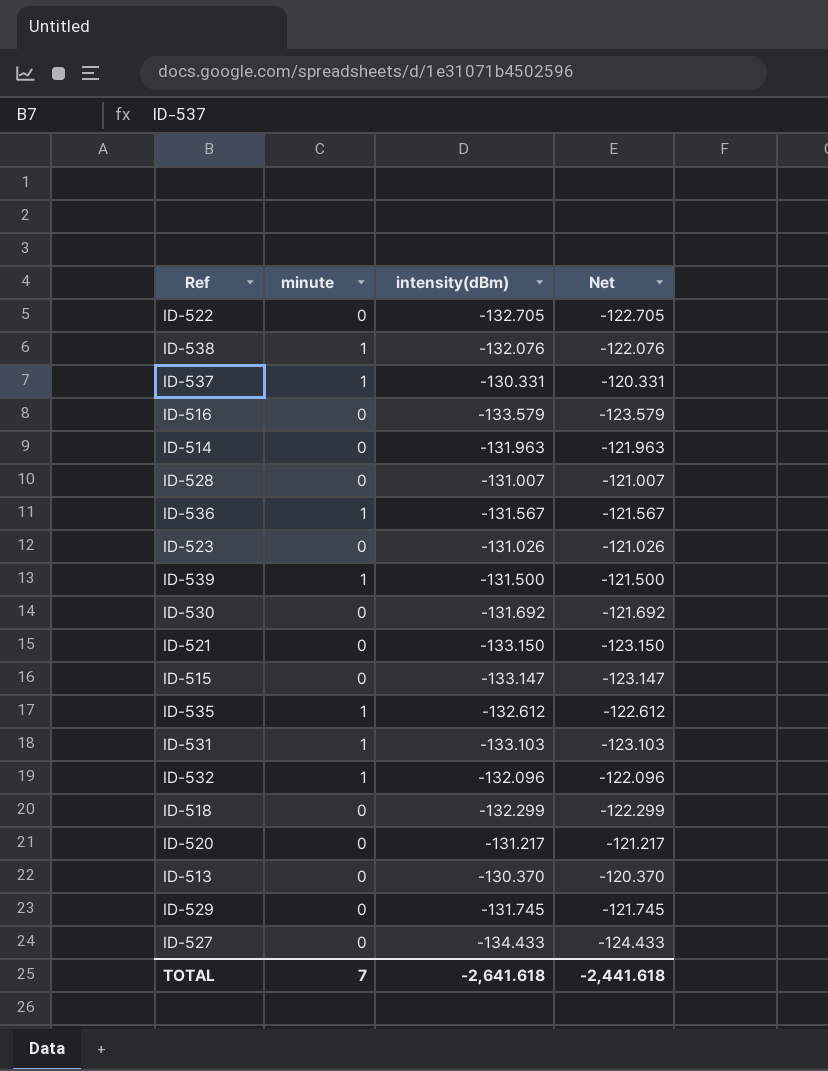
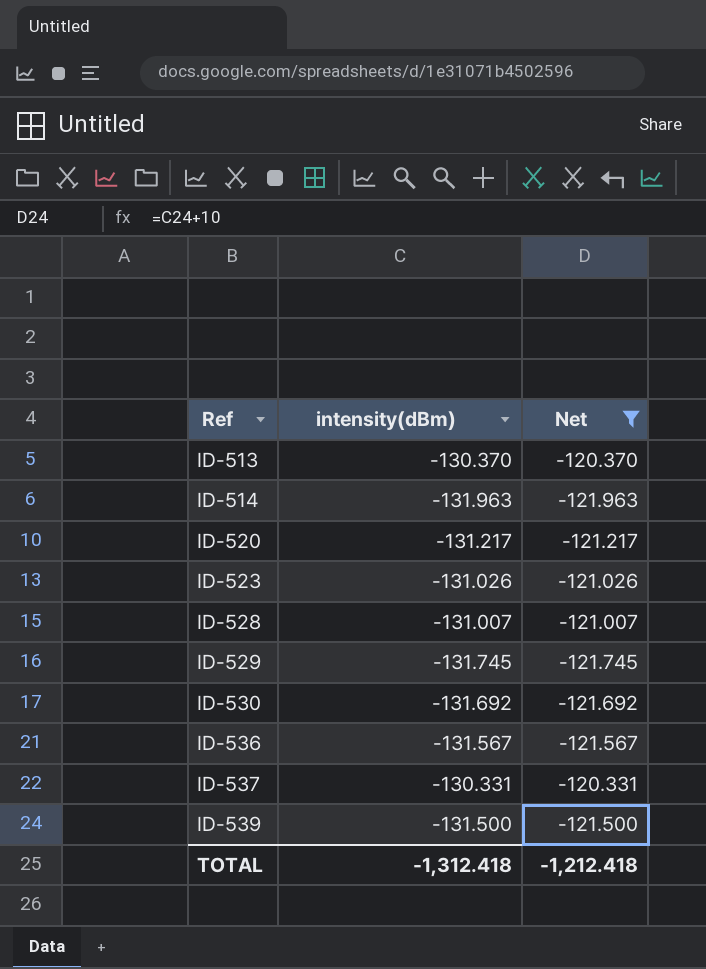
filter: none -> Net >= -121.963
row order: none -> Ref ascending
column minute | position: 2 -> none
TOTAL | intensity(dBm): -2,641.618 -> -1,312.418
TOTAL | Net: -2,441.618 -> -1,212.418

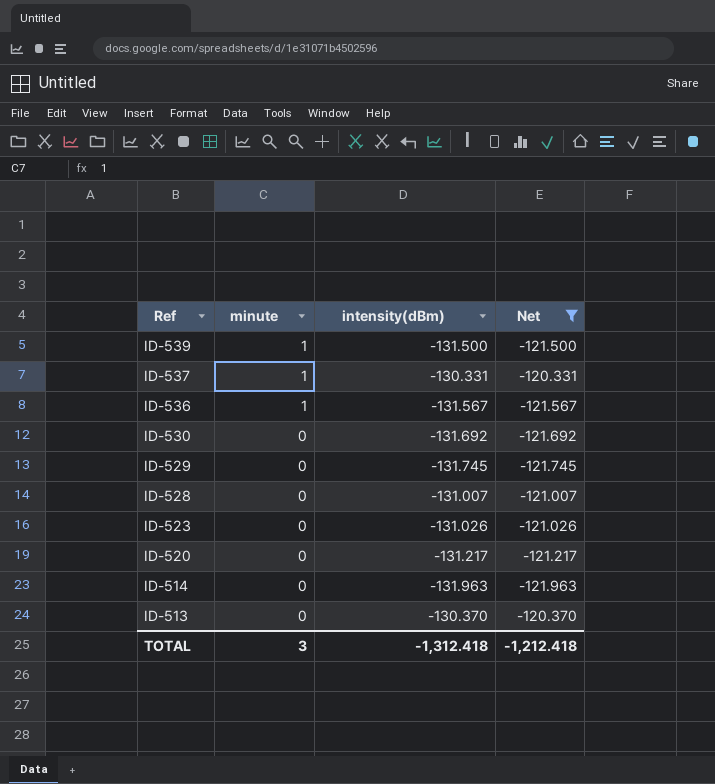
row order: Ref ascending -> Ref descending
column minute | position: none -> 2

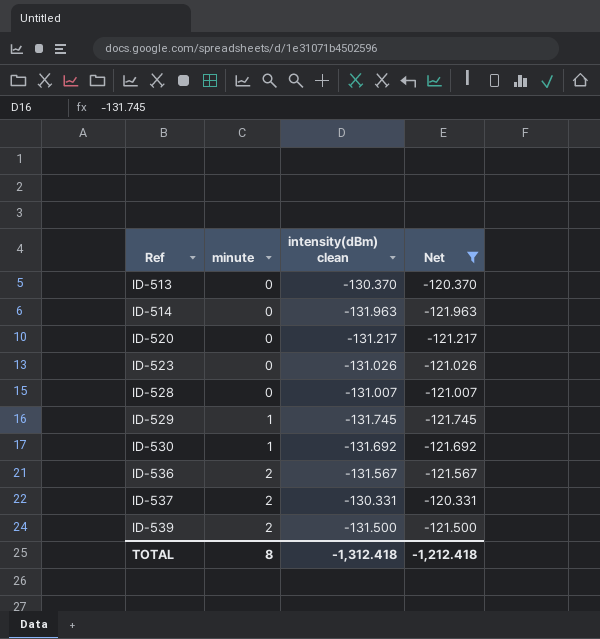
row order: Ref descending -> Ref ascending
column name: intensity(dBm) -> intensity(dBm) clean
ID-529 | minute: 0 -> 1
ID-530 | minute: 0 -> 1
ID-536 | minute: 1 -> 2
ID-537 | minute: 1 -> 2
ID-539 | minute: 1 -> 2
TOTAL | minute: 3 -> 8

